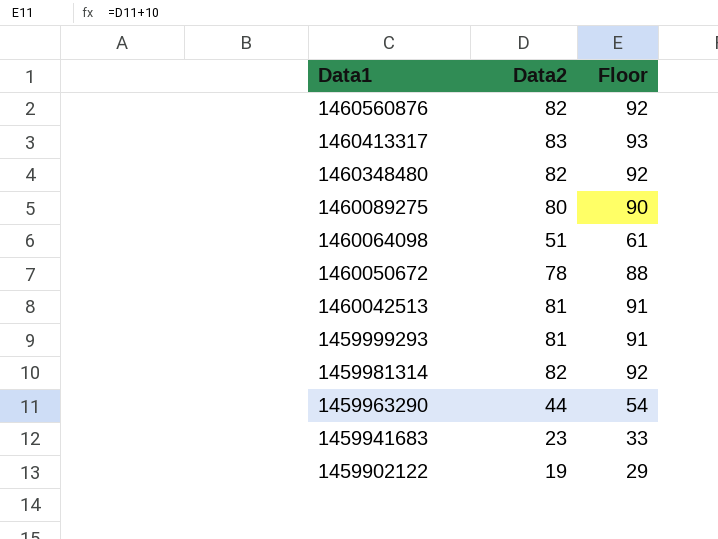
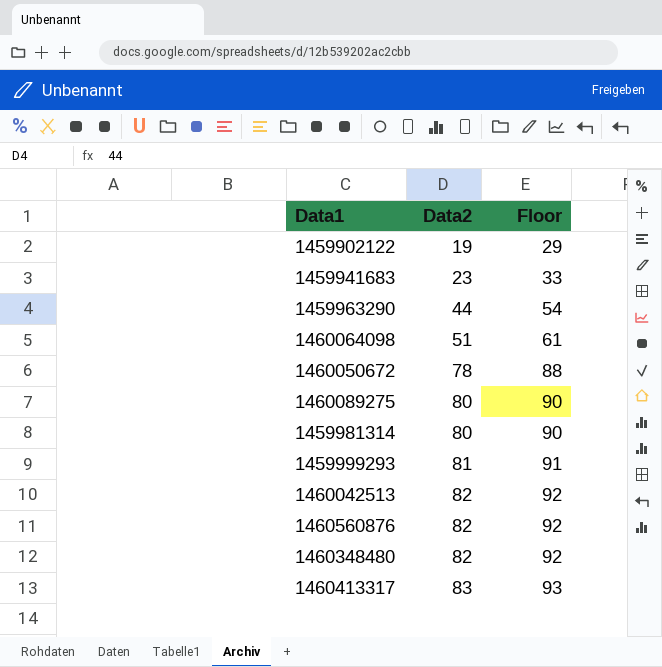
row order: Data1 descending -> Data2 ascending
1459981314 | Data2: 82 -> 80
1459981314 | Floor: 92 -> 90
1460042513 | Data2: 81 -> 82
1460042513 | Floor: 91 -> 92

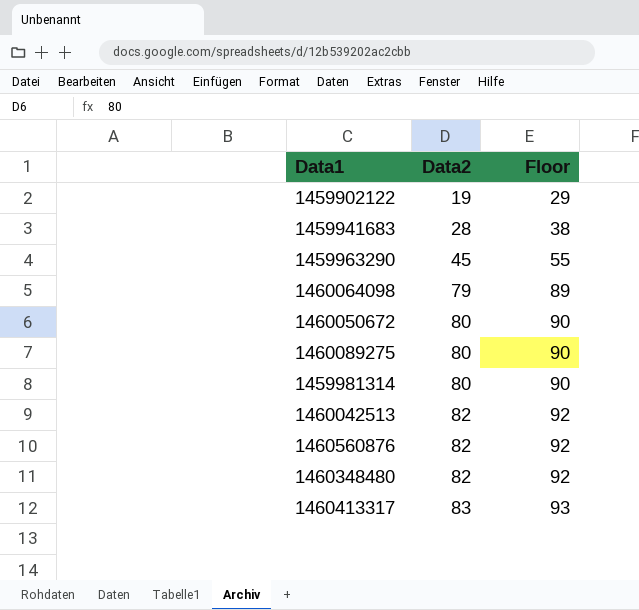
row 1459999293: 81 | 91 -> none
1459941683 | Data2: 23 -> 28
1459941683 | Floor: 33 -> 38
1459963290 | Data2: 44 -> 45
1459963290 | Floor: 54 -> 55
1460064098 | Data2: 51 -> 79
1460064098 | Floor: 61 -> 89
1460050672 | Data2: 78 -> 80
1460050672 | Floor: 88 -> 90

